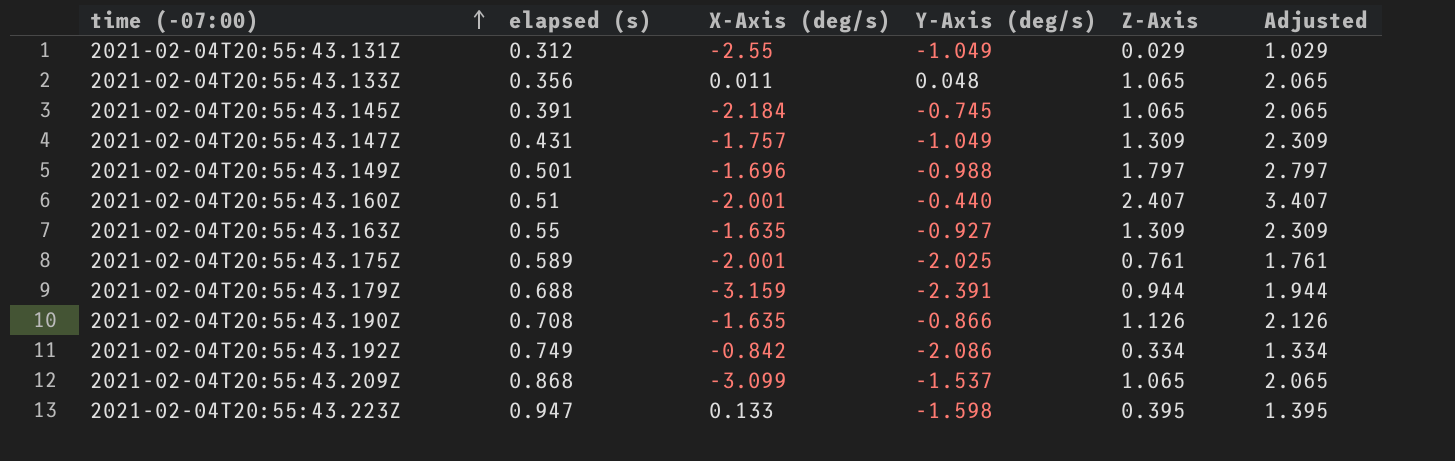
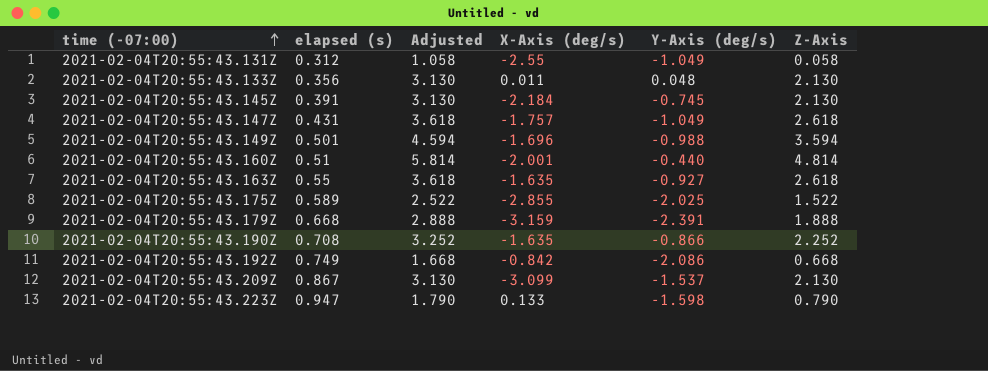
column Adjusted | position: 6 -> 3
2021-02-04T20:55:43.131Z | Adjusted: 1.029 -> 1.058
2021-02-04T20:55:43.131Z | Z-Axis: 0.029 -> 0.058
2021-02-04T20:55:43.133Z | Adjusted: 2.065 -> 3.130
2021-02-04T20:55:43.133Z | Z-Axis: 1.065 -> 2.130
2021-02-04T20:55:43.145Z | Adjusted: 2.065 -> 3.130
2021-02-04T20:55:43.145Z | Z-Axis: 1.065 -> 2.130
2021-02-04T20:55:43.147Z | Adjusted: 2.309 -> 3.618
2021-02-04T20:55:43.147Z | Z-Axis: 1.309 -> 2.618
2021-02-04T20:55:43.149Z | Adjusted: 2.797 -> 4.594
2021-02-04T20:55:43.149Z | Z-Axis: 1.797 -> 3.594
2021-02-04T20:55:43.160Z | Adjusted: 3.407 -> 5.814
2021-02-04T20:55:43.160Z | Z-Axis: 2.407 -> 4.814
2021-02-04T20:55:43.163Z | Adjusted: 2.309 -> 3.618
2021-02-04T20:55:43.163Z | Z-Axis: 1.309 -> 2.618
2021-02-04T20:55:43.175Z | Adjusted: 1.761 -> 2.522
2021-02-04T20:55:43.175Z | X-Axis (deg/s): -2.001 -> -2.855
2021-02-04T20:55:43.175Z | Z-Axis: 0.761 -> 1.522
2021-02-04T20:55:43.179Z | elapsed (s): 0.688 -> 0.668
2021-02-04T20:55:43.179Z | Adjusted: 1.944 -> 2.888
2021-02-04T20:55:43.179Z | Z-Axis: 0.944 -> 1.888
2021-02-04T20:55:43.190Z | Adjusted: 2.126 -> 3.252
2021-02-04T20:55:43.190Z | Z-Axis: 1.126 -> 2.252
2021-02-04T20:55:43.192Z | Adjusted: 1.334 -> 1.668
2021-02-04T20:55:43.192Z | Z-Axis: 0.334 -> 0.668
2021-02-04T20:55:43.209Z | elapsed (s): 0.868 -> 0.867
2021-02-04T20:55:43.209Z | Adjusted: 2.065 -> 3.130
2021-02-04T20:55:43.209Z | Z-Axis: 1.065 -> 2.130
2021-02-04T20:55:43.223Z | Adjusted: 1.395 -> 1.790
2021-02-04T20:55:43.223Z | Z-Axis: 0.395 -> 0.790

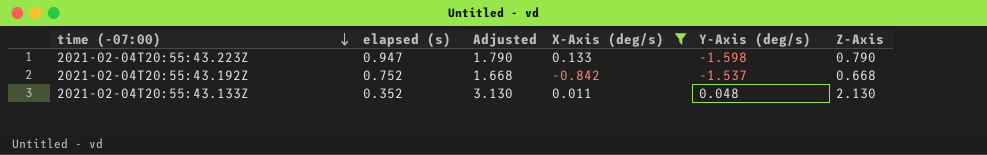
filter: none -> X-Axis (deg/s) >= -0.842
row order: time (-07:00) ascending -> time (-07:00) descending
2021-02-04T20:55:43.192Z | elapsed (s): 0.749 -> 0.752
2021-02-04T20:55:43.192Z | Y-Axis (deg/s): -2.086 -> -1.537
2021-02-04T20:55:43.133Z | elapsed (s): 0.356 -> 0.352

